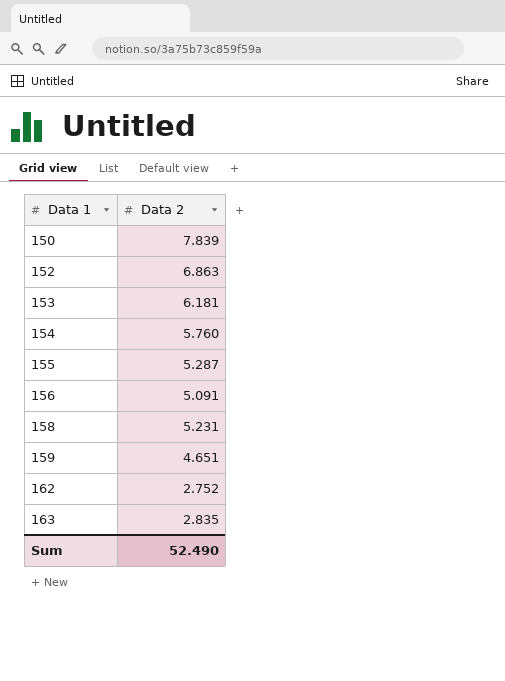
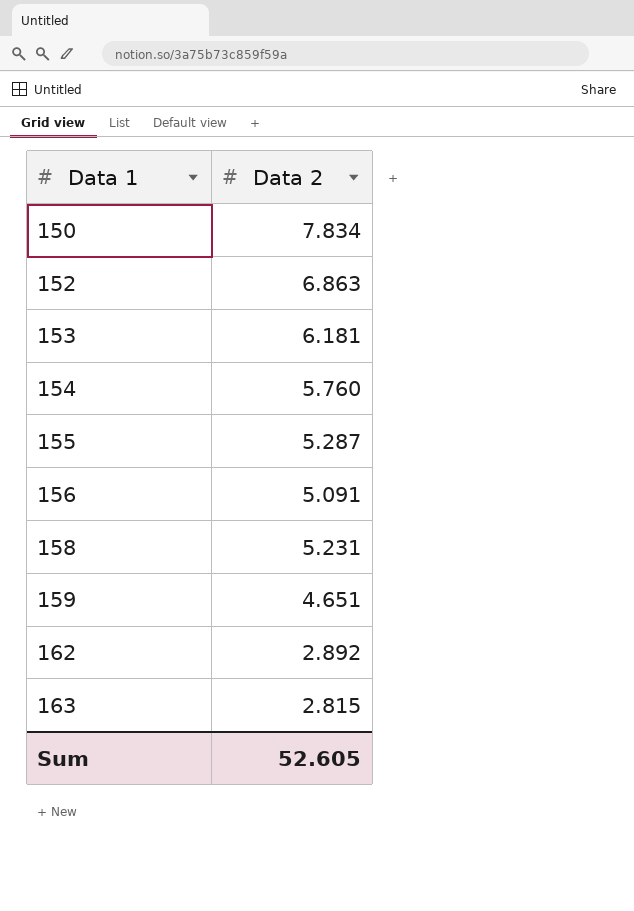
150 | Data 2: 7.839 -> 7.834
162 | Data 2: 2.752 -> 2.892
163 | Data 2: 2.835 -> 2.815
Sum | Data 2: 52.490 -> 52.605

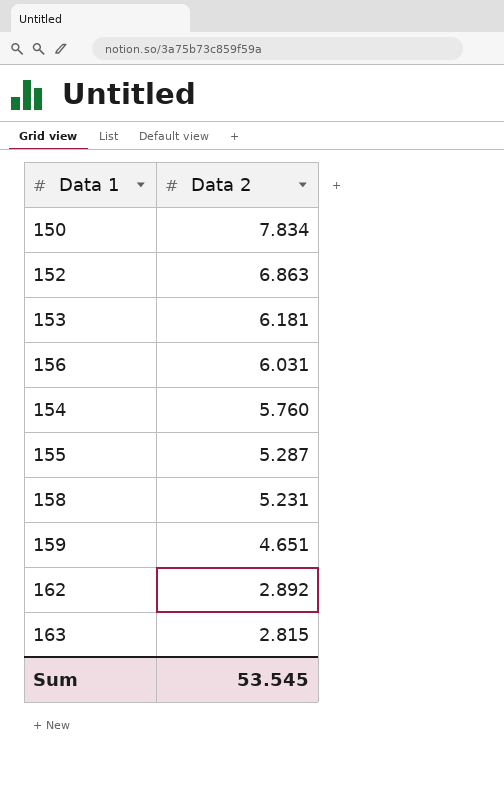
row order: Data 1 ascending -> Data 2 descending
156 | Data 2: 5.091 -> 6.031
Sum | Data 2: 52.605 -> 53.545

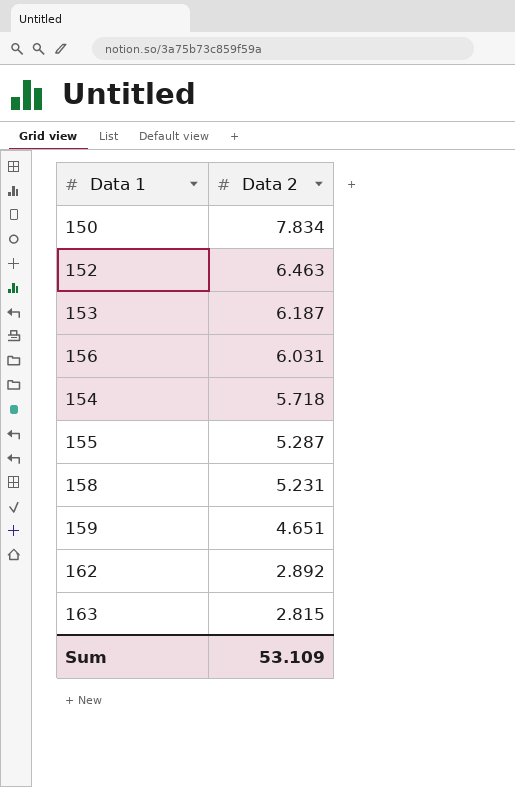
152 | Data 2: 6.863 -> 6.463
153 | Data 2: 6.181 -> 6.187
154 | Data 2: 5.760 -> 5.718
Sum | Data 2: 53.545 -> 53.109

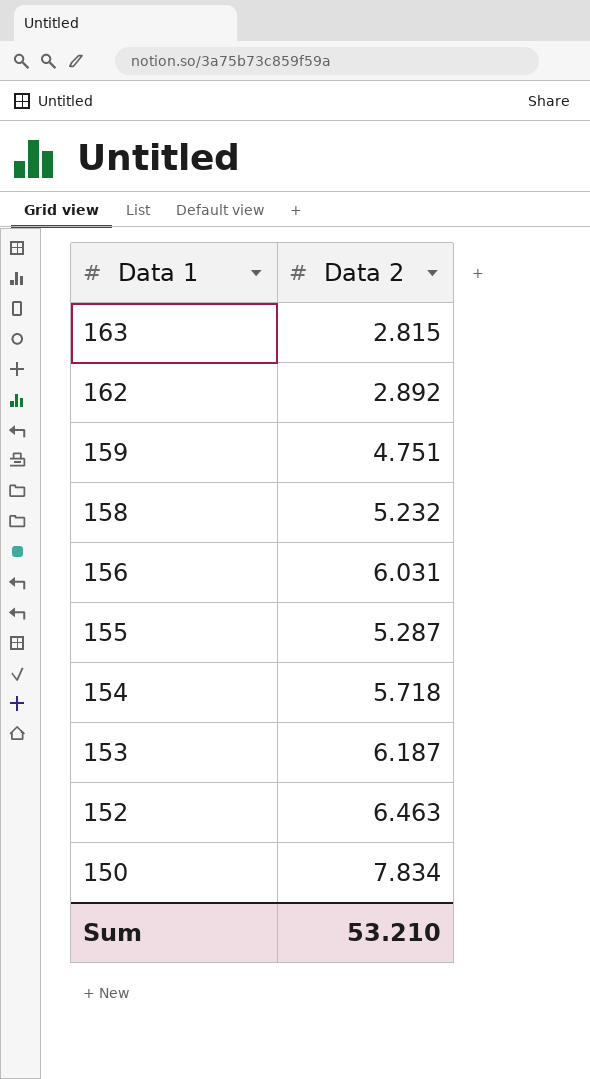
row order: Data 2 descending -> Data 1 descending
159 | Data 2: 4.651 -> 4.751
158 | Data 2: 5.231 -> 5.232
Sum | Data 2: 53.109 -> 53.210

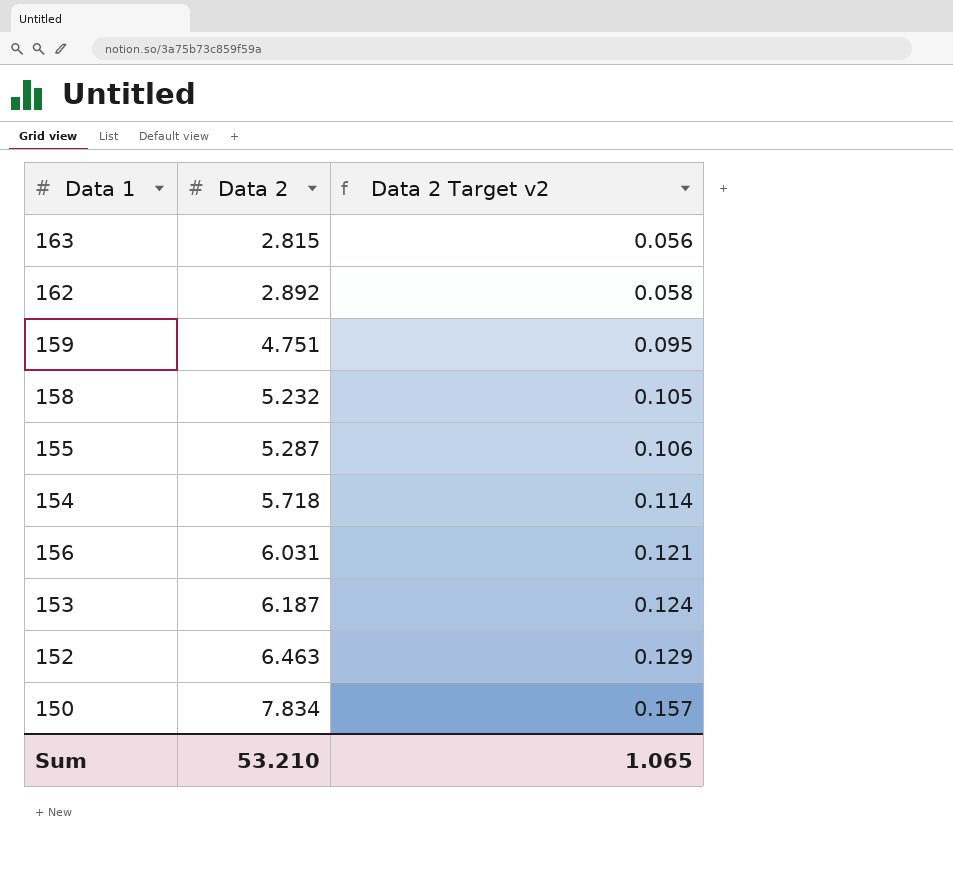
row order: Data 1 descending -> Data 2 ascending
column Data 2 Target v2 | formula: none -> [Data 2] * 0.02

